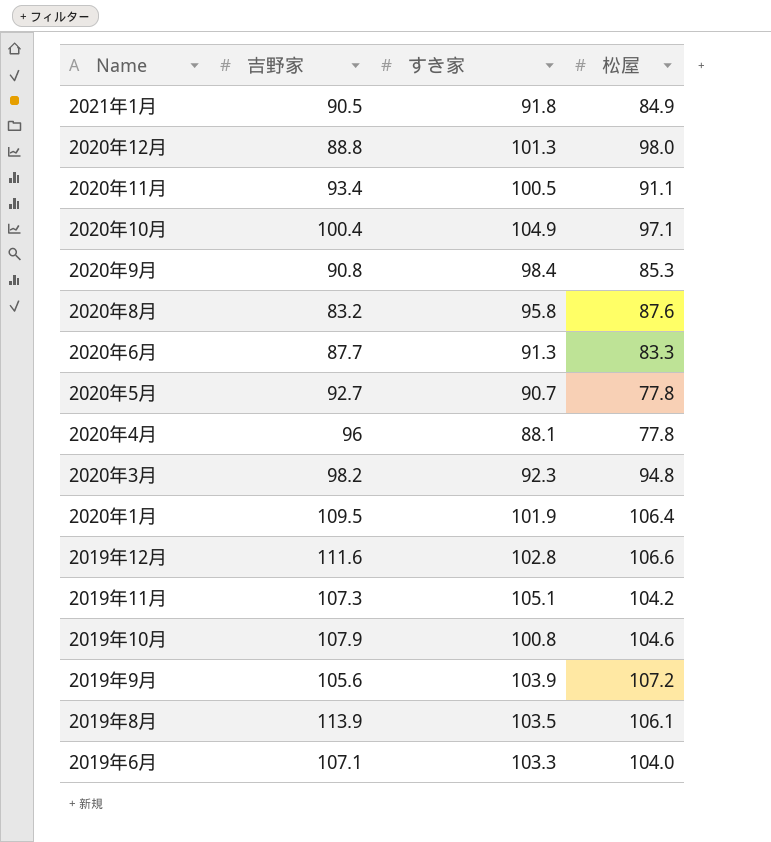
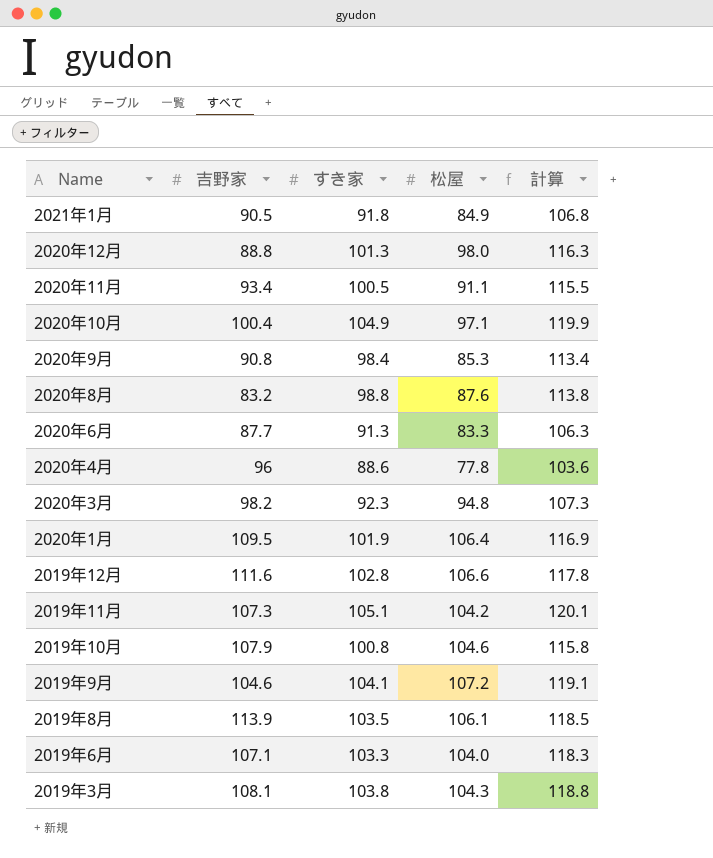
column 計算 | formula: none -> [すき家] + 15
row 2020年5月: 92.7 | 90.7 | 77.8 -> none
2020年8月 | すき家: 95.8 -> 98.8
2020年4月 | すき家: 88.1 -> 88.6
2019年9月 | 吉野家: 105.6 -> 104.6
2019年9月 | すき家: 103.9 -> 104.1
row 2019年3月: none -> 108.1 | 103.8 | 104.3 | 118.8

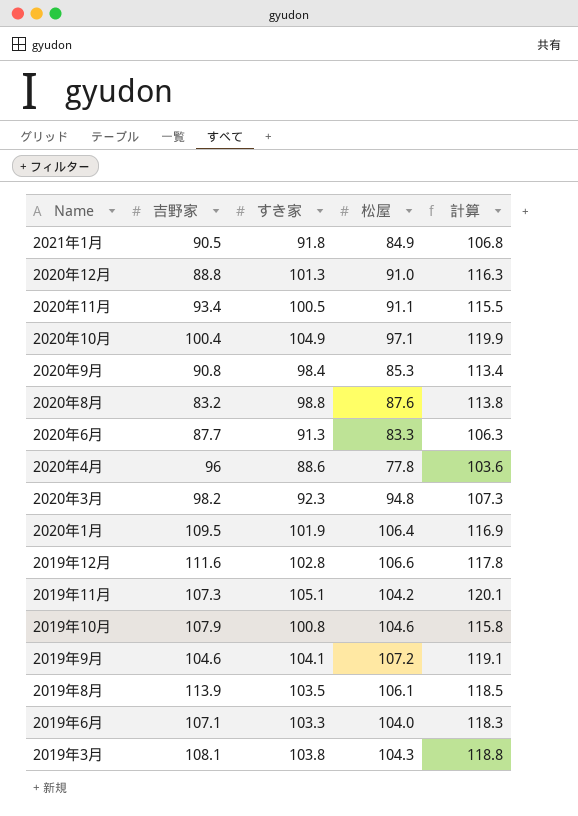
2020年12月 | 松屋: 98.0 -> 91.0

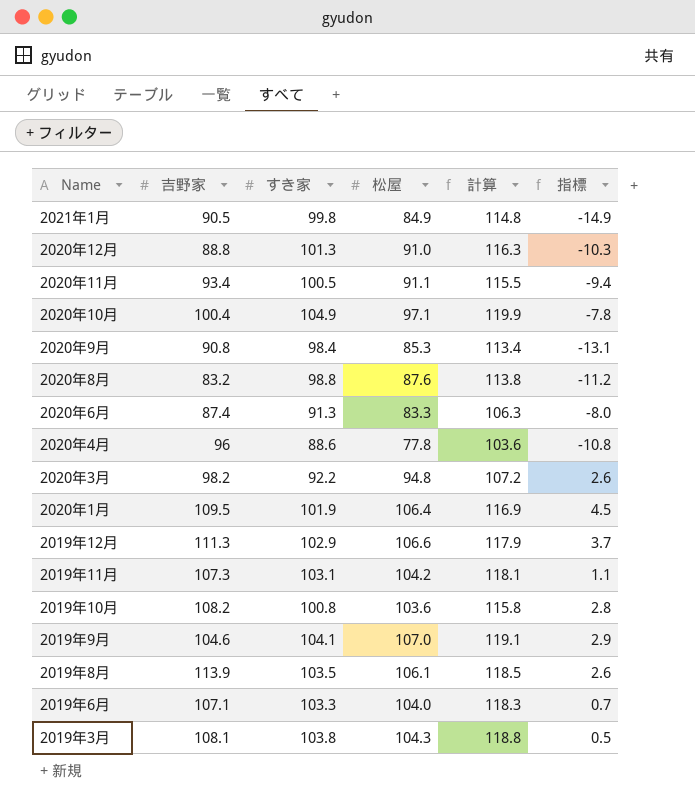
column 指標 | formula: none -> [松屋] - [すき家]
2021年1月 | すき家: 91.8 -> 99.8
2021年1月 | 計算: 106.8 -> 114.8
2020年6月 | 吉野家: 87.7 -> 87.4
2020年3月 | すき家: 92.3 -> 92.2
2020年3月 | 計算: 107.3 -> 107.2
2019年12月 | 吉野家: 111.6 -> 111.3
2019年12月 | すき家: 102.8 -> 102.9
2019年12月 | 計算: 117.8 -> 117.9
2019年11月 | すき家: 105.1 -> 103.1
2019年11月 | 計算: 120.1 -> 118.1
2019年10月 | 吉野家: 107.9 -> 108.2
2019年10月 | 松屋: 104.6 -> 103.6
2019年9月 | 松屋: 107.2 -> 107.0

